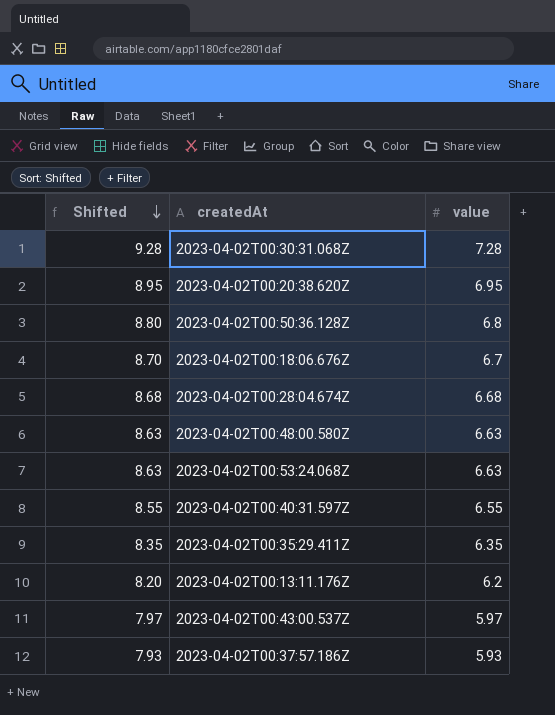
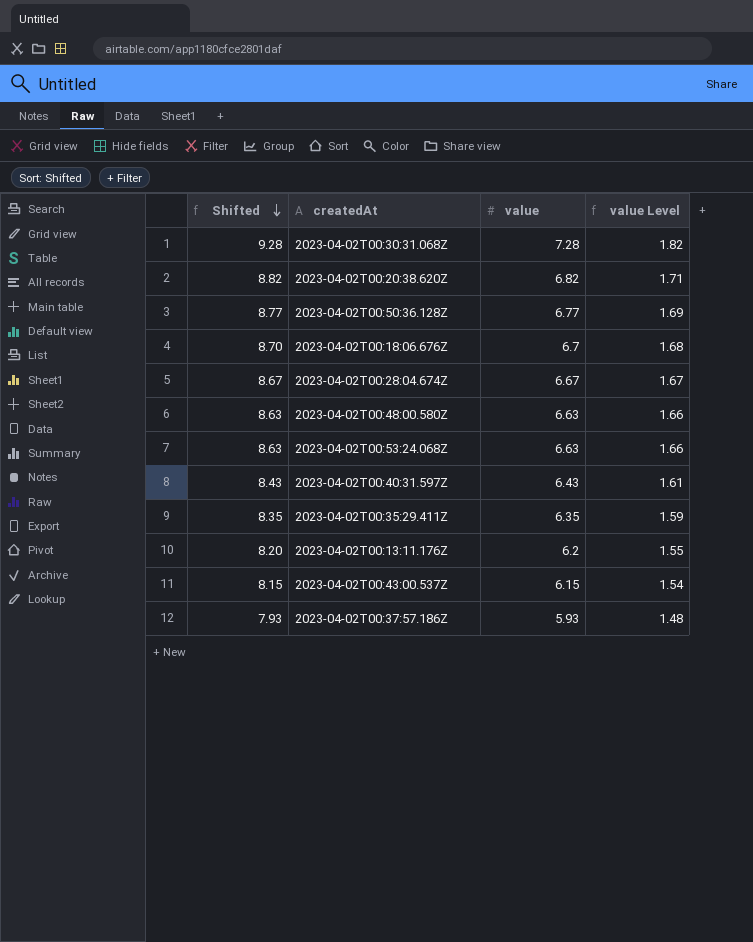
column value Level | formula: none -> [value] * 0.25
2023-04-02T00:20:38.620Z | Shifted: 8.95 -> 8.82
2023-04-02T00:20:38.620Z | value: 6.95 -> 6.82
2023-04-02T00:50:36.128Z | Shifted: 8.80 -> 8.77
2023-04-02T00:50:36.128Z | value: 6.8 -> 6.77
2023-04-02T00:28:04.674Z | Shifted: 8.68 -> 8.67
2023-04-02T00:28:04.674Z | value: 6.68 -> 6.67
2023-04-02T00:40:31.597Z | Shifted: 8.55 -> 8.43
2023-04-02T00:40:31.597Z | value: 6.55 -> 6.43
2023-04-02T00:43:00.537Z | Shifted: 7.97 -> 8.15
2023-04-02T00:43:00.537Z | value: 5.97 -> 6.15

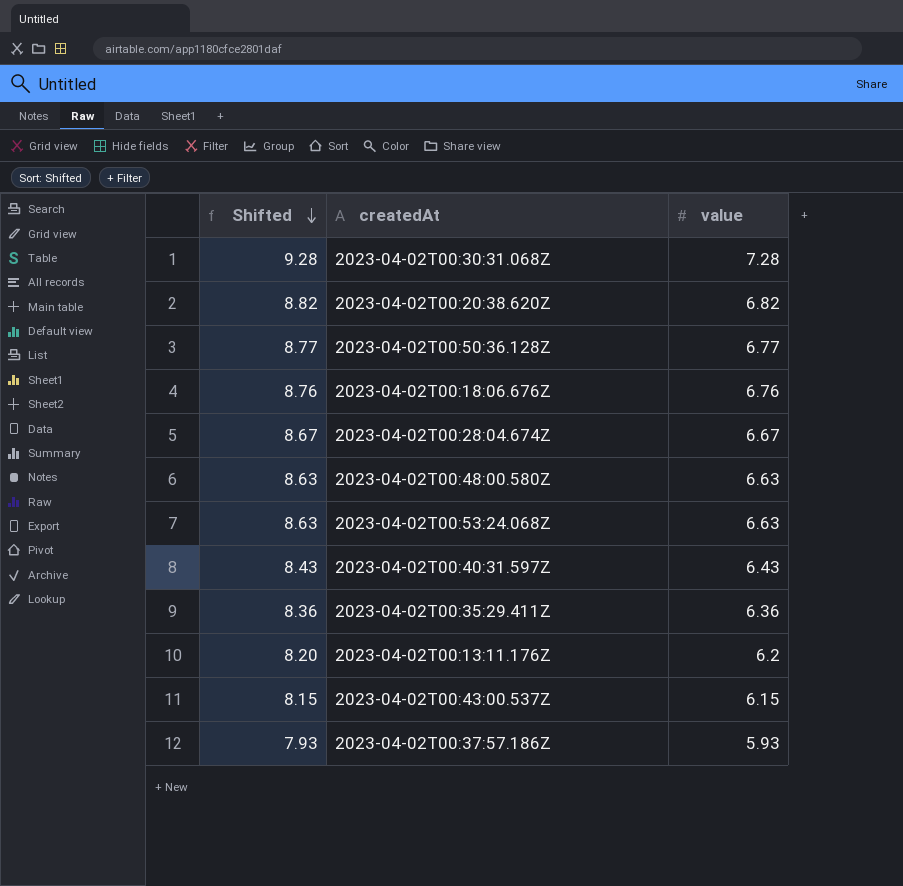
column value Level | formula: [value] * 0.25 -> none
2023-04-02T00:18:06.676Z | Shifted: 8.70 -> 8.76
2023-04-02T00:18:06.676Z | value: 6.7 -> 6.76
2023-04-02T00:35:29.411Z | Shifted: 8.35 -> 8.36
2023-04-02T00:35:29.411Z | value: 6.35 -> 6.36

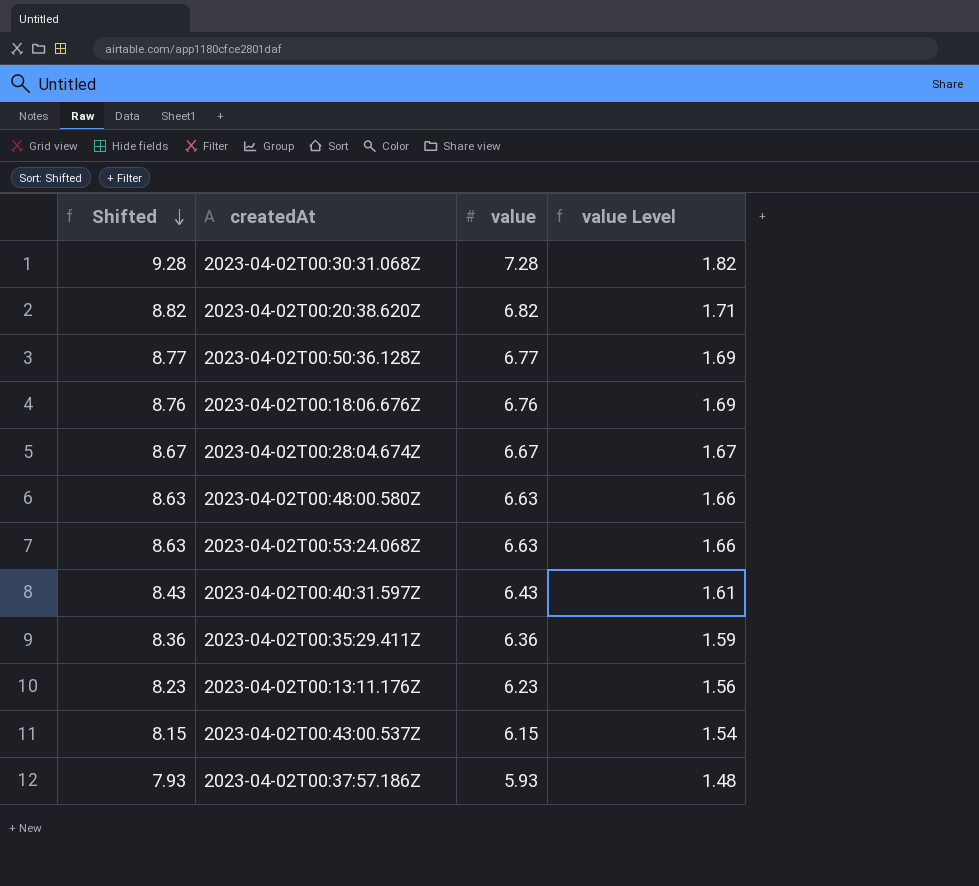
column value Level | formula: none -> [value] * 0.25
2023-04-02T00:13:11.176Z | Shifted: 8.20 -> 8.23
2023-04-02T00:13:11.176Z | value: 6.2 -> 6.23

